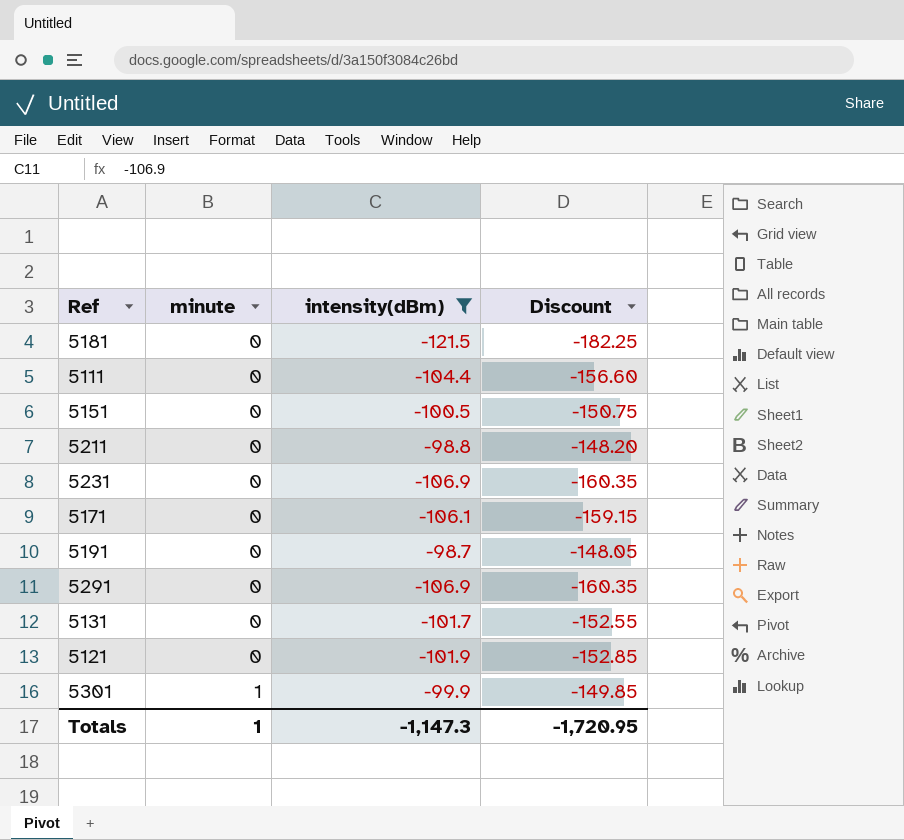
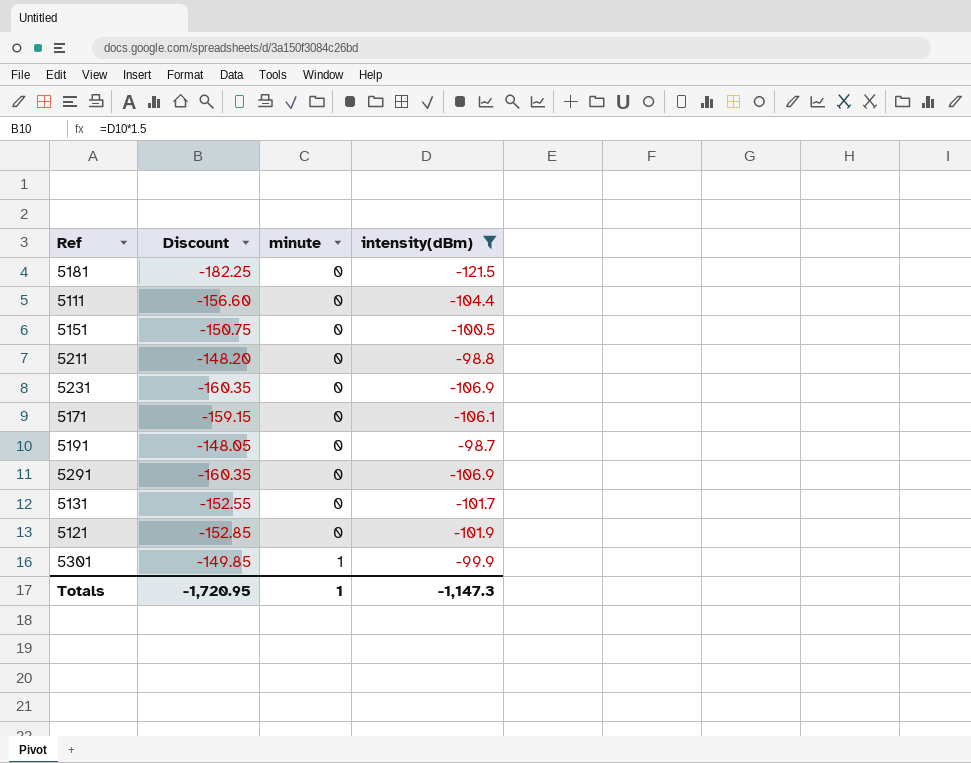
column Discount | position: 4 -> 2

